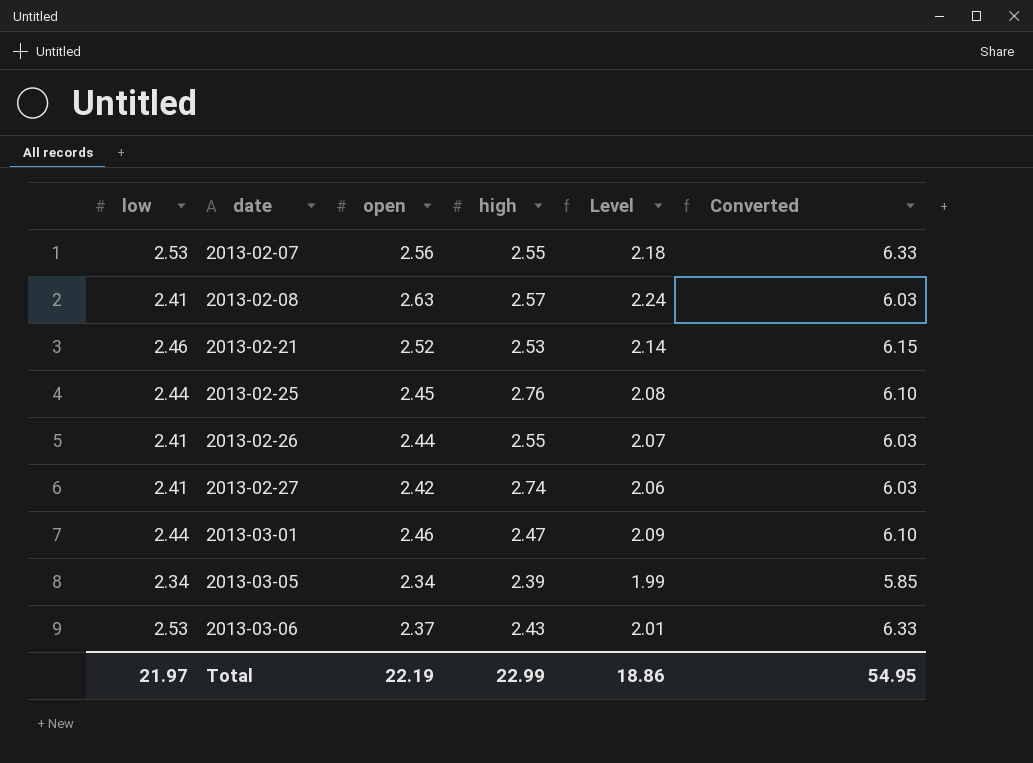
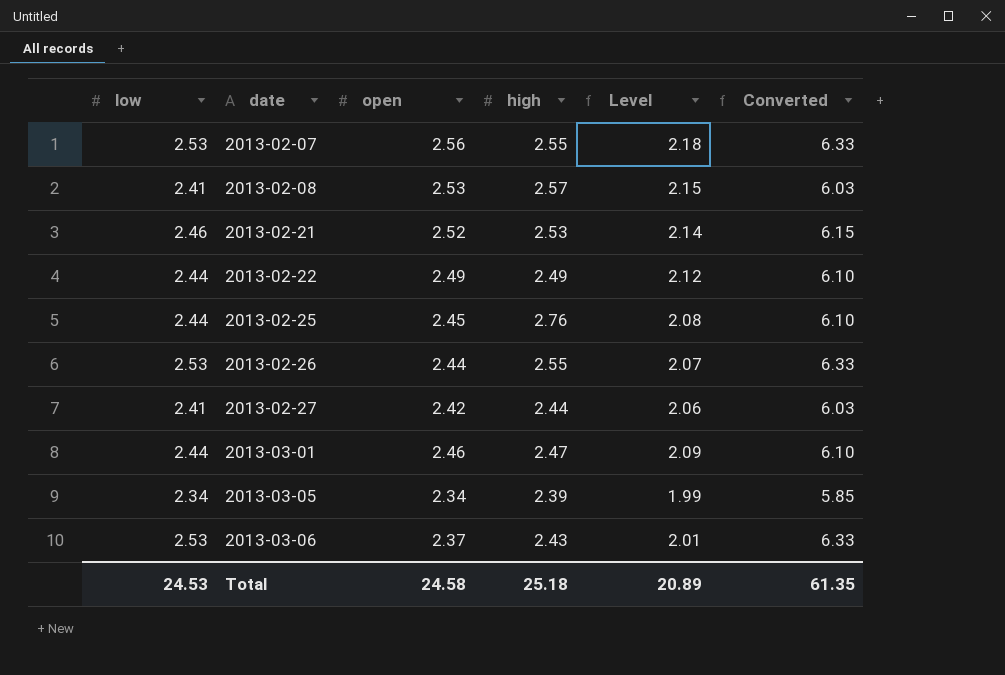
2013-02-08 | open: 2.63 -> 2.53
2013-02-08 | Level: 2.24 -> 2.15
row 2013-02-22: none -> 2.44 | 2.49 | 2.49 | 2.12 | 6.10
2013-02-26 | low: 2.41 -> 2.53
2013-02-26 | Converted: 6.03 -> 6.33
2013-02-27 | high: 2.74 -> 2.44
Total | low: 21.97 -> 24.53
Total | open: 22.19 -> 24.58
Total | high: 22.99 -> 25.18
Total | Level: 18.86 -> 20.89
Total | Converted: 54.95 -> 61.35

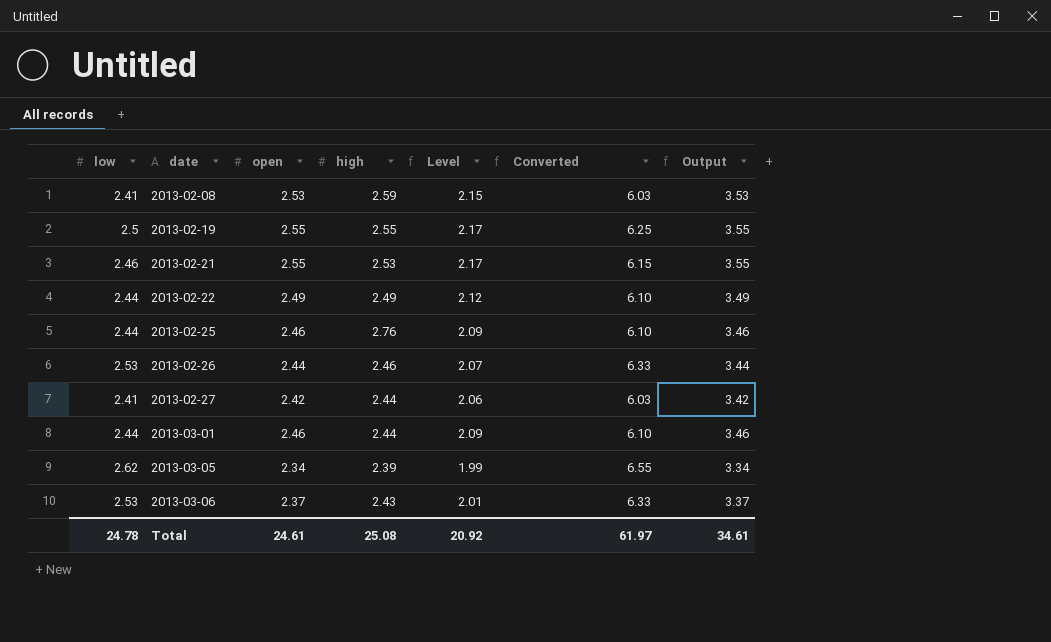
column Output | formula: none -> [open] + 1
row 2013-02-07: 2.53 | 2.56 | 2.55 | 2.18 | 6.33 -> none
2013-02-08 | high: 2.57 -> 2.59
row 2013-02-19: none -> 2.5 | 2.55 | 2.55 | 2.17 | 6.25 | 3.55
2013-02-21 | open: 2.52 -> 2.55
2013-02-21 | Level: 2.14 -> 2.17
2013-02-25 | open: 2.45 -> 2.46
2013-02-25 | Level: 2.08 -> 2.09
2013-02-26 | high: 2.55 -> 2.46
2013-03-01 | high: 2.47 -> 2.44
2013-03-05 | low: 2.34 -> 2.62
2013-03-05 | Converted: 5.85 -> 6.55
Total | low: 24.53 -> 24.78
Total | open: 24.58 -> 24.61
Total | high: 25.18 -> 25.08
Total | Level: 20.89 -> 20.92
Total | Converted: 61.35 -> 61.97

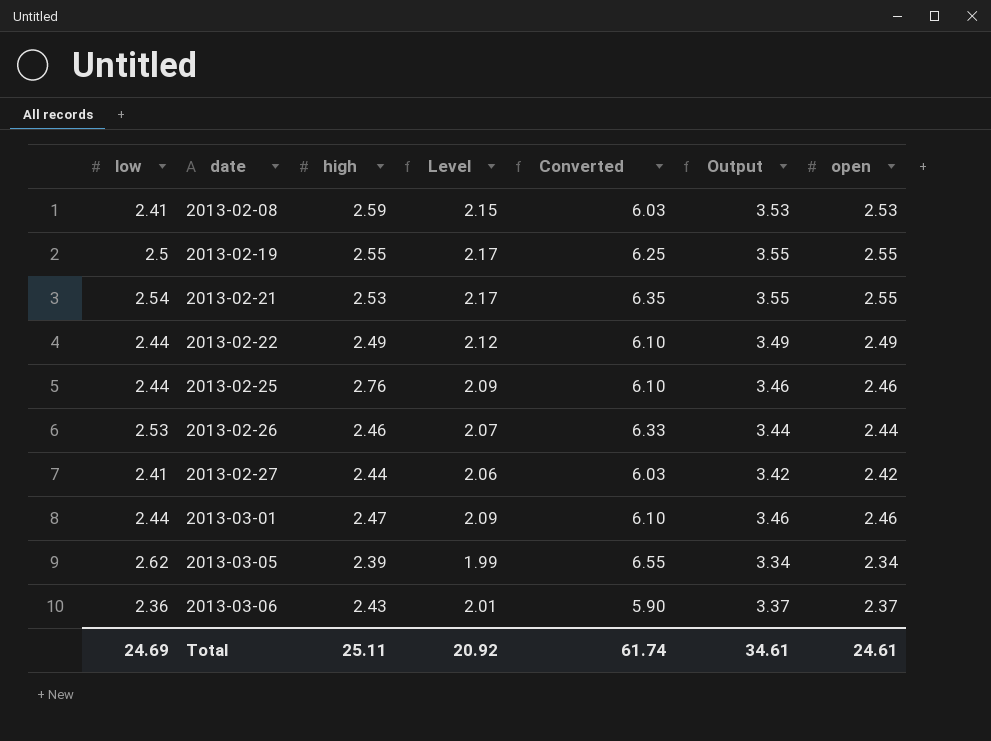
column open | position: 3 -> 7
2013-02-21 | low: 2.46 -> 2.54
2013-02-21 | Converted: 6.15 -> 6.35
2013-03-01 | high: 2.44 -> 2.47
2013-03-06 | low: 2.53 -> 2.36
2013-03-06 | Converted: 6.33 -> 5.90
Total | low: 24.78 -> 24.69
Total | high: 25.08 -> 25.11
Total | Converted: 61.97 -> 61.74

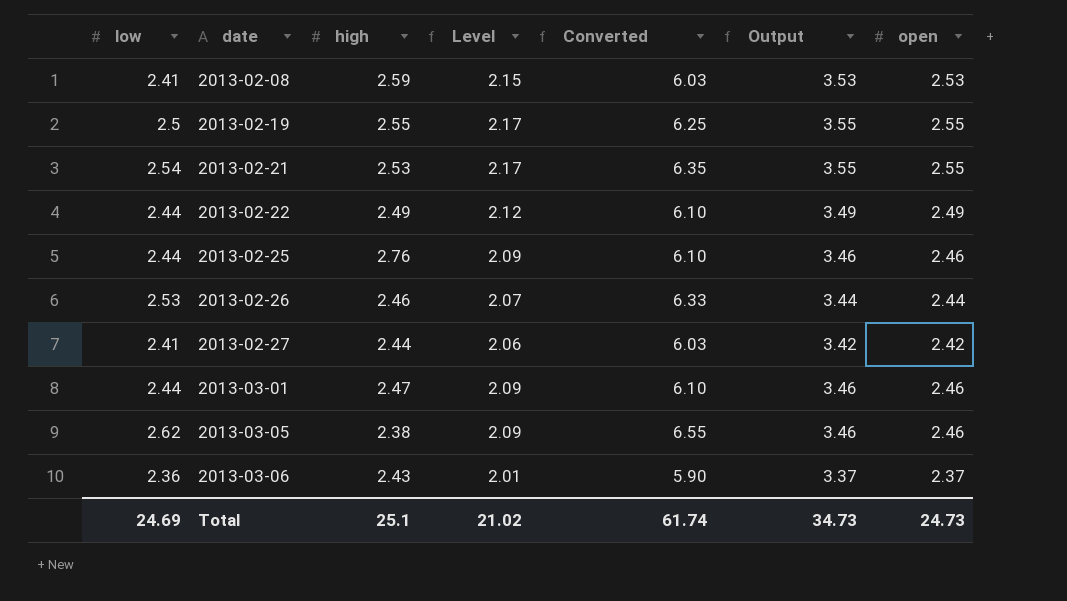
2013-03-05 | high: 2.39 -> 2.38
2013-03-05 | Level: 1.99 -> 2.09
2013-03-05 | Output: 3.34 -> 3.46
2013-03-05 | open: 2.34 -> 2.46
Total | high: 25.11 -> 25.1
Total | Level: 20.92 -> 21.02
Total | Output: 34.61 -> 34.73
Total | open: 24.61 -> 24.73

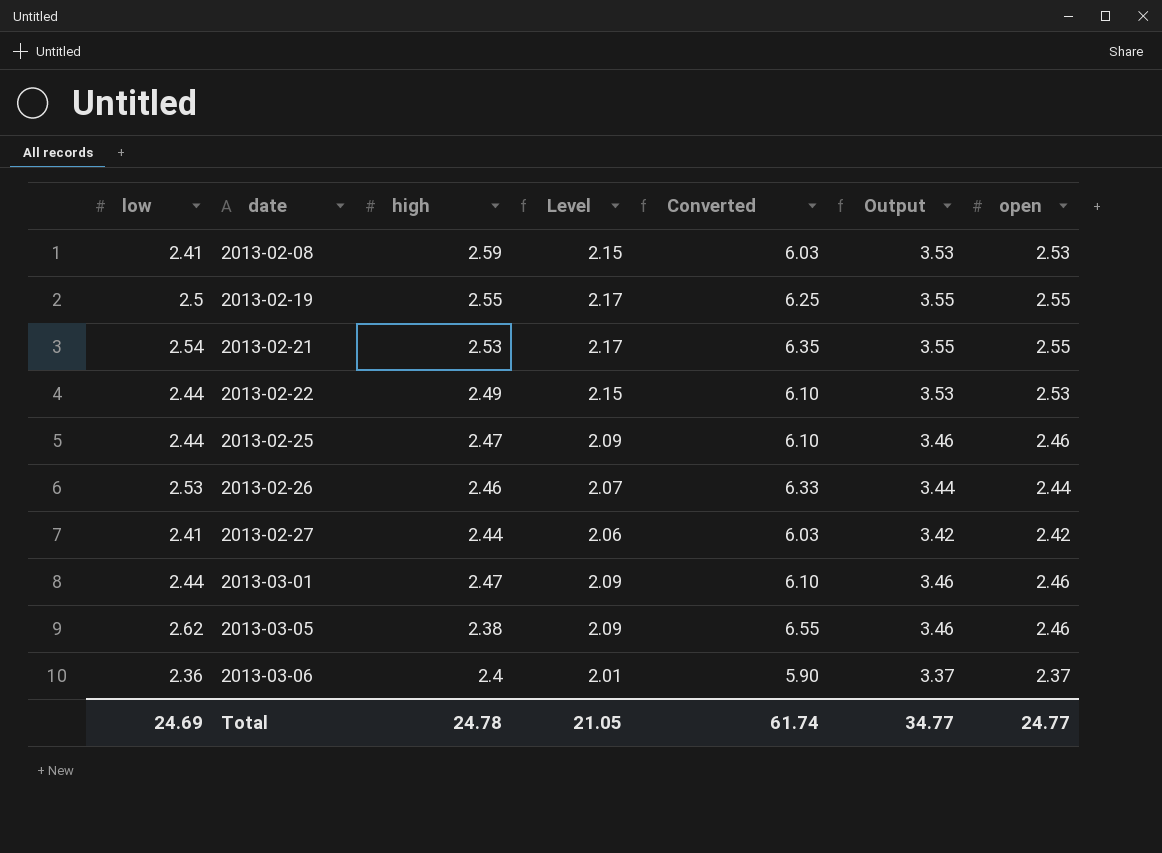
2013-02-22 | Level: 2.12 -> 2.15
2013-02-22 | Output: 3.49 -> 3.53
2013-02-22 | open: 2.49 -> 2.53
2013-02-25 | high: 2.76 -> 2.47
2013-03-06 | high: 2.43 -> 2.4
Total | high: 25.1 -> 24.78
Total | Level: 21.02 -> 21.05
Total | Output: 34.73 -> 34.77
Total | open: 24.73 -> 24.77

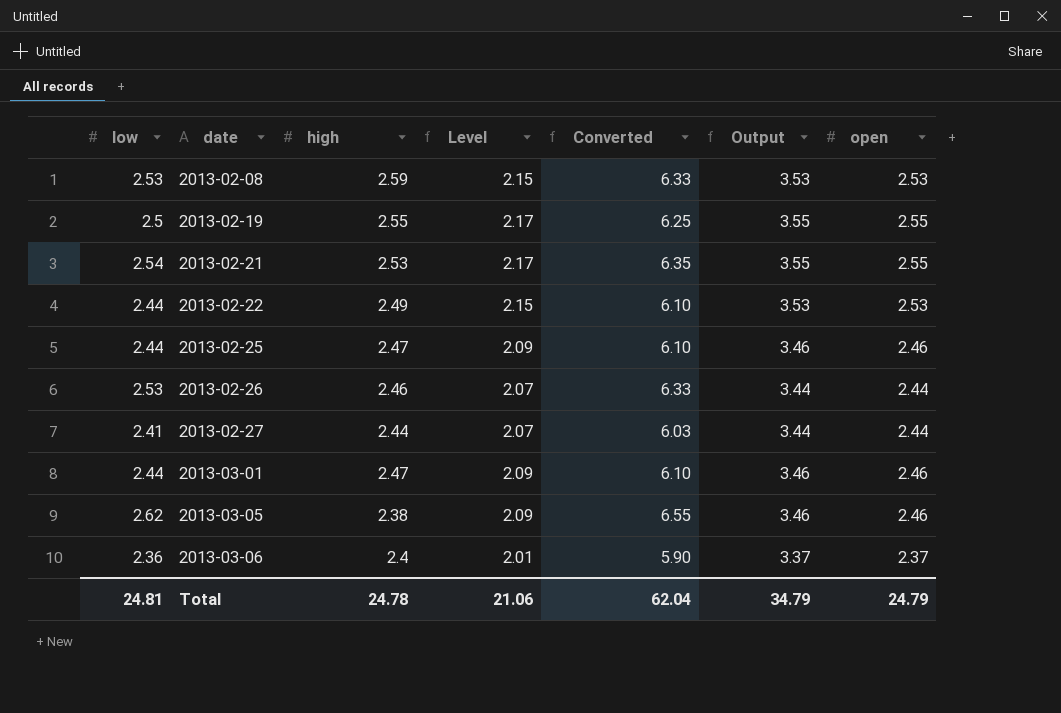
2013-02-08 | low: 2.41 -> 2.53
2013-02-08 | Converted: 6.03 -> 6.33
2013-02-27 | Level: 2.06 -> 2.07
2013-02-27 | Output: 3.42 -> 3.44
2013-02-27 | open: 2.42 -> 2.44
Total | low: 24.69 -> 24.81
Total | Level: 21.05 -> 21.06
Total | Converted: 61.74 -> 62.04
Total | Output: 34.77 -> 34.79
Total | open: 24.77 -> 24.79

